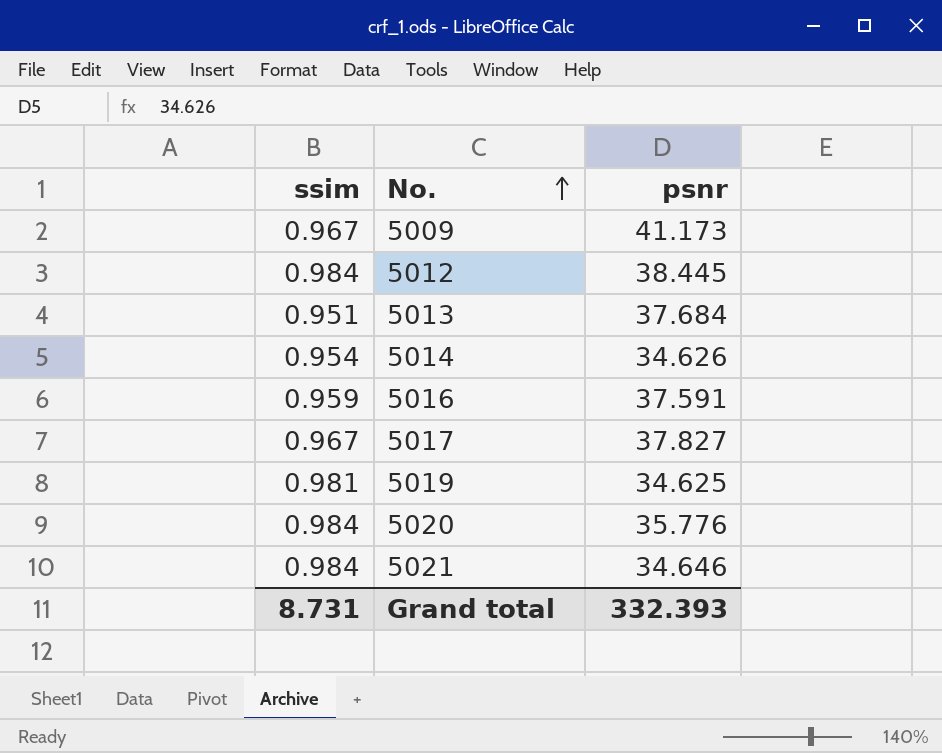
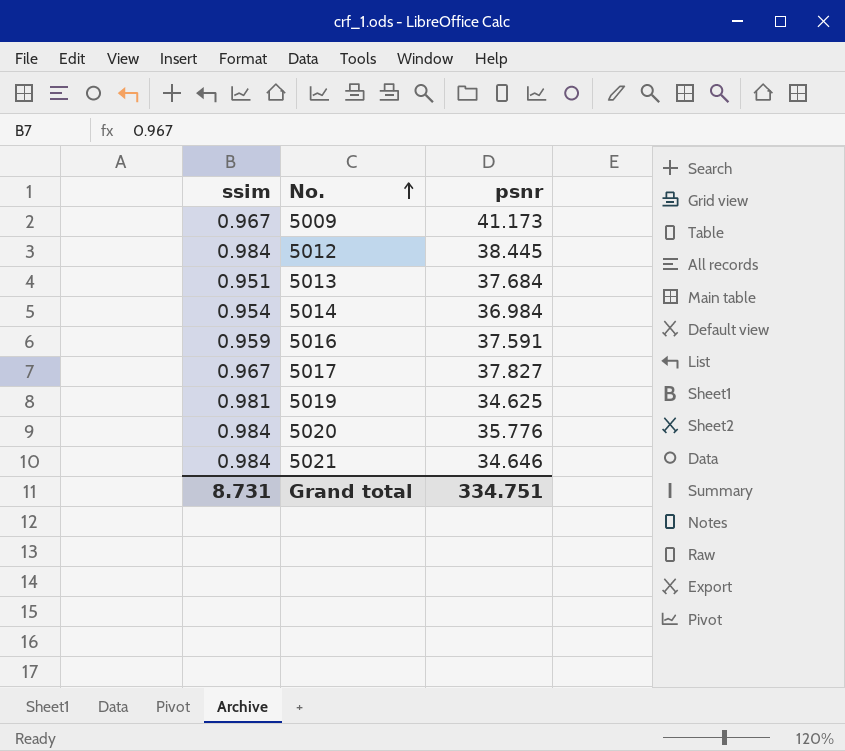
5014 | psnr: 34.626 -> 36.984
Grand total | psnr: 332.393 -> 334.751

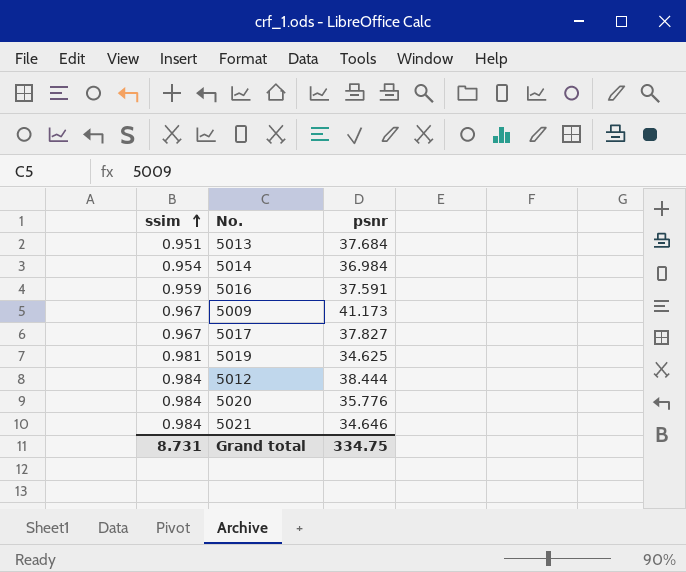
row order: No. ascending -> ssim ascending
5012 | psnr: 38.445 -> 38.444
Grand total | psnr: 334.751 -> 334.75

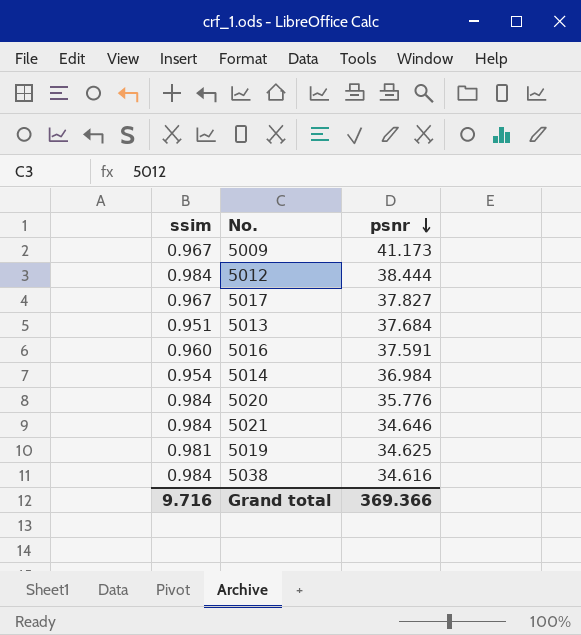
row order: ssim ascending -> psnr descending
5016 | ssim: 0.959 -> 0.960
row 5038: none -> 0.984 | 34.616
Grand total | ssim: 8.731 -> 9.716
Grand total | psnr: 334.75 -> 369.366

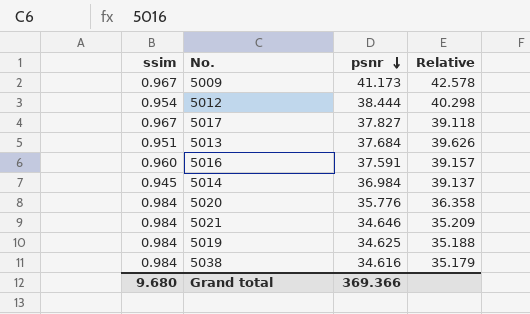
column Relative | formula: none -> [psnr] / [ssim]
5012 | ssim: 0.984 -> 0.954
5014 | ssim: 0.954 -> 0.945
5019 | ssim: 0.981 -> 0.984
Grand total | ssim: 9.716 -> 9.680

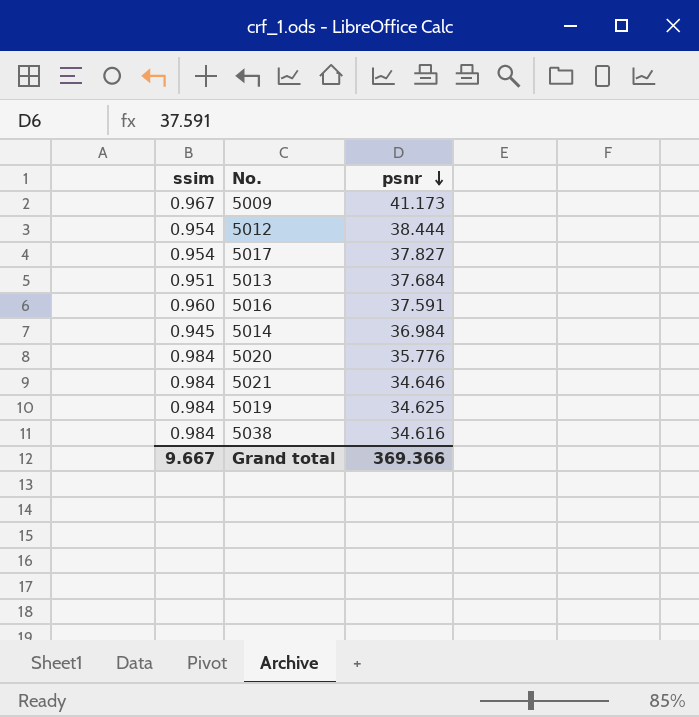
column Relative | formula: [psnr] / [ssim] -> none
5017 | ssim: 0.967 -> 0.954
Grand total | ssim: 9.680 -> 9.667

